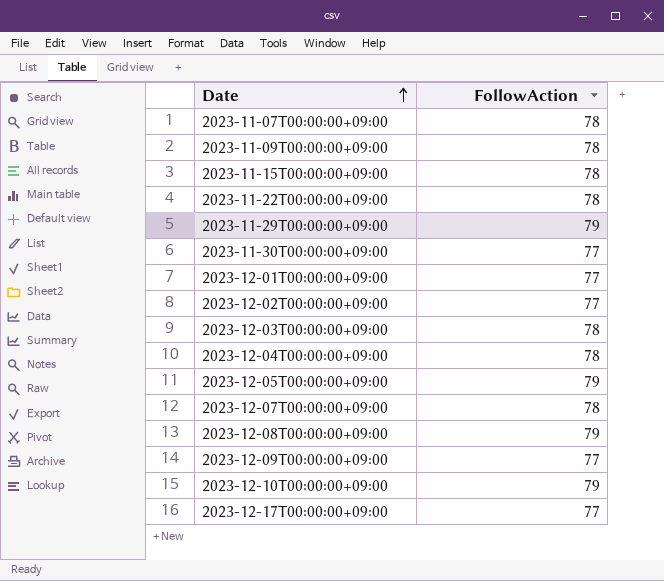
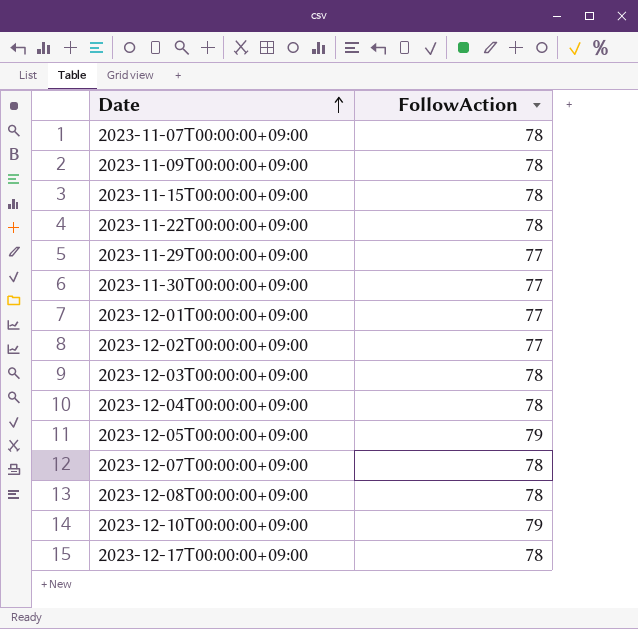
row 2023-12-09T00:00:00+09:00: 77 -> none
2023-11-29T00:00:00+09:00 | FollowAction: 79 -> 77
2023-12-08T00:00:00+09:00 | FollowAction: 79 -> 78
2023-12-17T00:00:00+09:00 | FollowAction: 77 -> 78

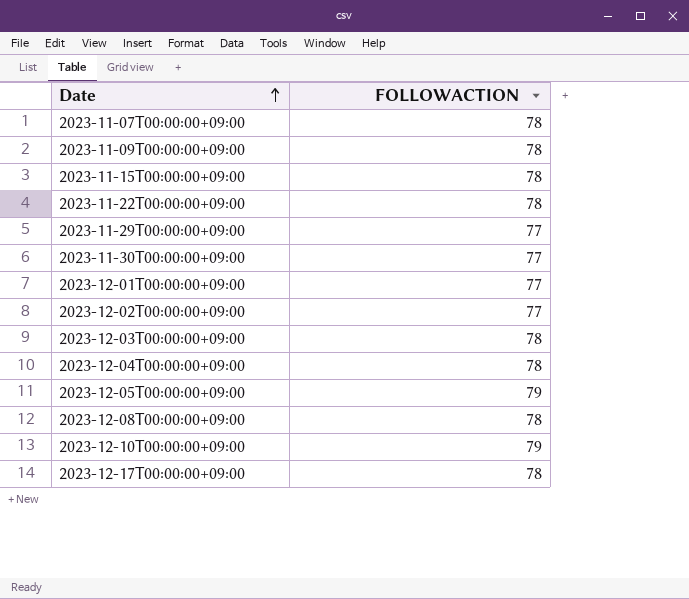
column name: FollowAction -> FOLLOWACTION
row 2023-12-07T00:00:00+09:00: 78 -> none

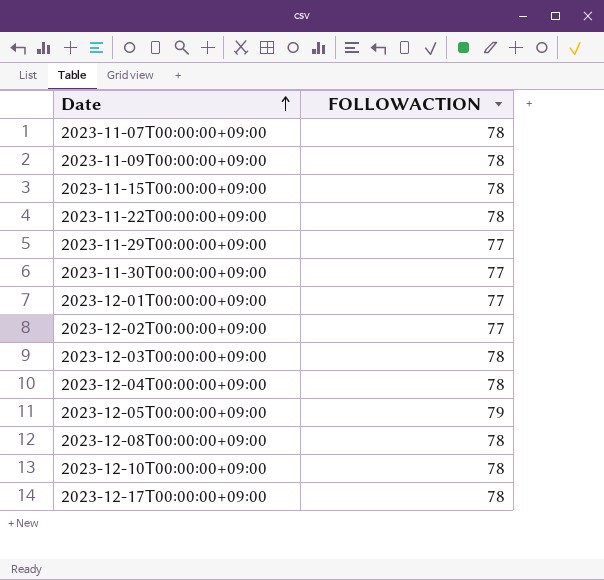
2023-12-10T00:00:00+09:00 | FOLLOWACTION: 79 -> 78

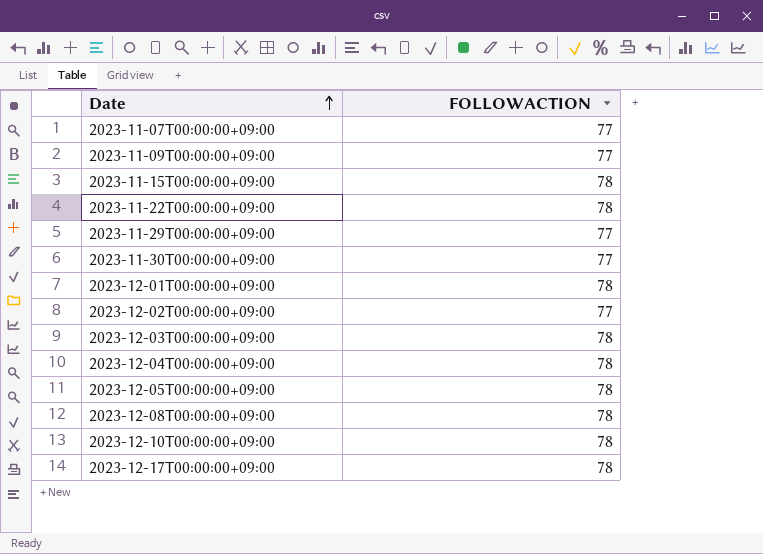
2023-11-07T00:00:00+09:00 | FOLLOWACTION: 78 -> 77
2023-11-09T00:00:00+09:00 | FOLLOWACTION: 78 -> 77
2023-12-01T00:00:00+09:00 | FOLLOWACTION: 77 -> 78
2023-12-05T00:00:00+09:00 | FOLLOWACTION: 79 -> 78

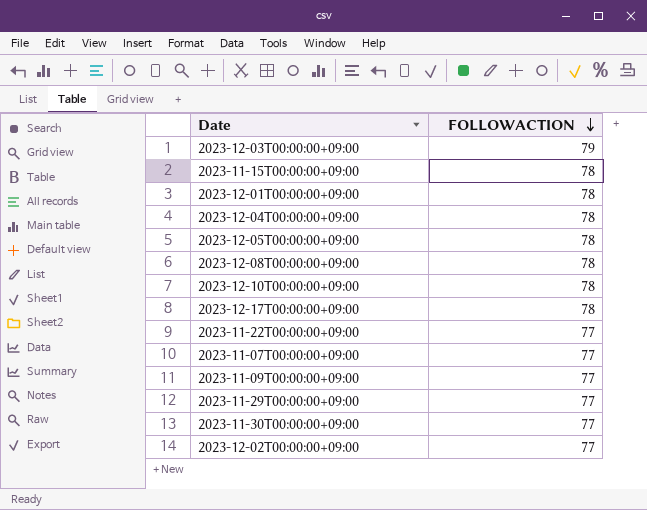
row order: Date ascending -> FOLLOWACTION descending
2023-12-03T00:00:00+09:00 | FOLLOWACTION: 78 -> 79
2023-11-22T00:00:00+09:00 | FOLLOWACTION: 78 -> 77

